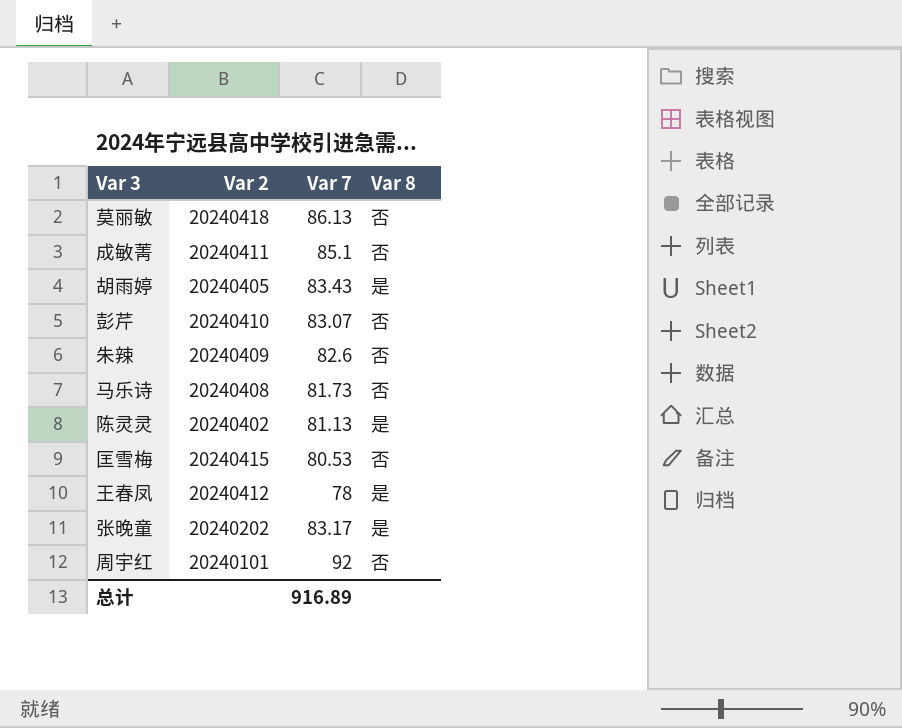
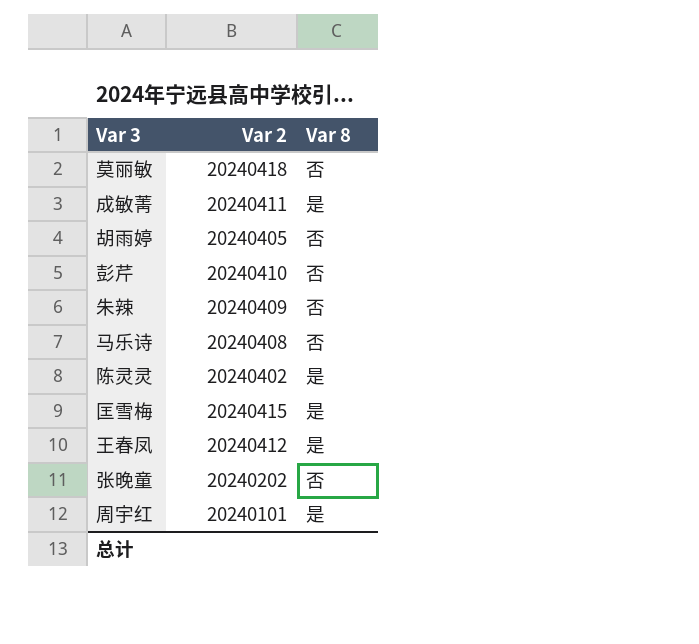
column Var 7 | position: 3 -> none
成敏菁 | Var 8: 否 -> 是
胡雨婷 | Var 8: 是 -> 否
匡雪梅 | Var 8: 否 -> 是
张晚童 | Var 8: 是 -> 否
周宇红 | Var 8: 否 -> 是

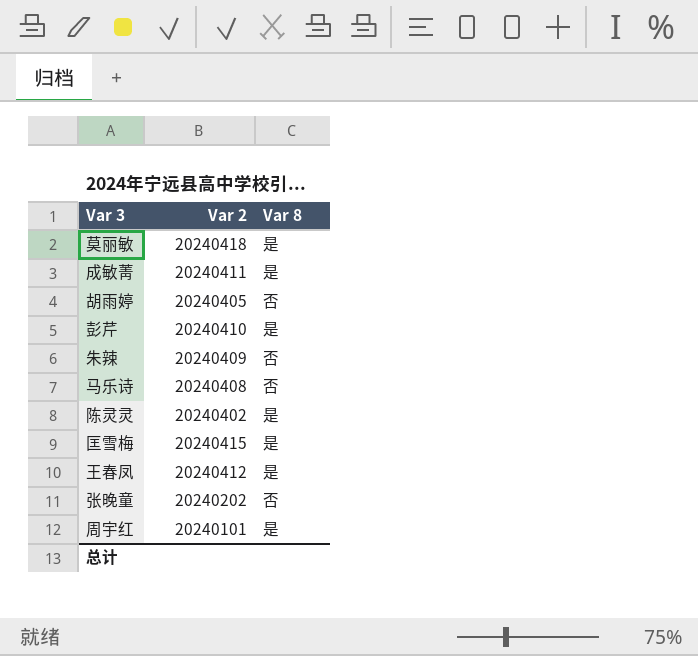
莫丽敏 | Var 8: 否 -> 是
彭芹 | Var 8: 否 -> 是

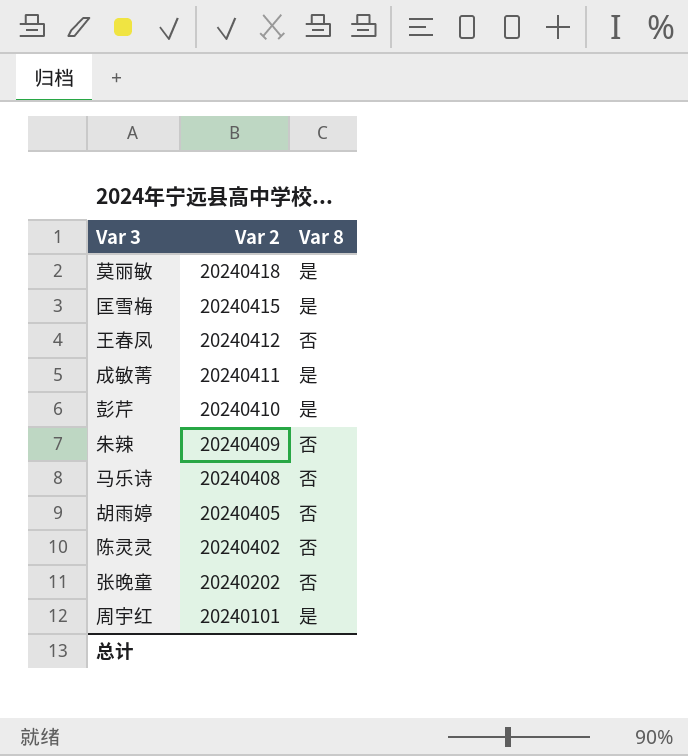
row order: none -> Var 2 descending
王春凤 | Var 8: 是 -> 否
陈灵灵 | Var 8: 是 -> 否

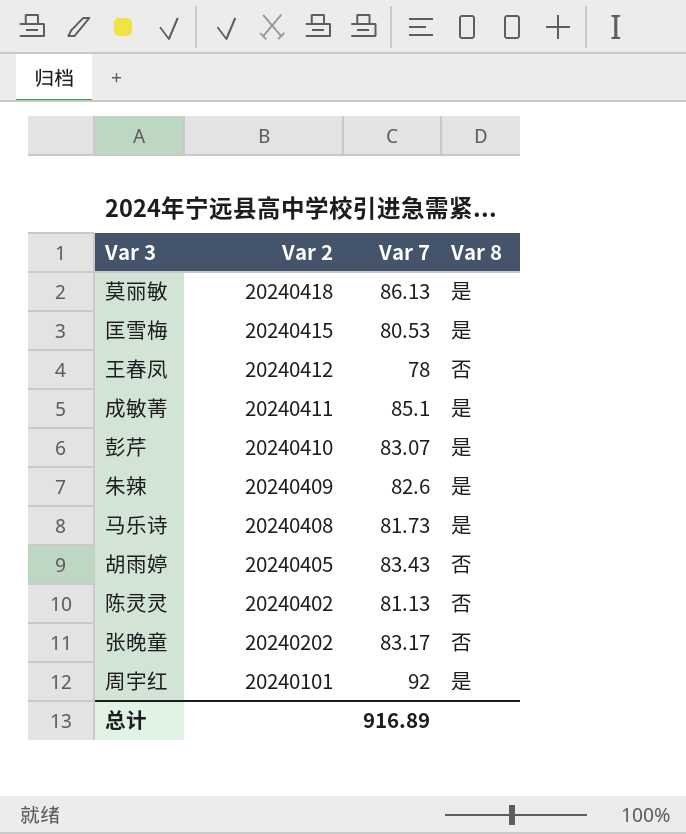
column Var 7 | position: none -> 3
朱辣 | Var 8: 否 -> 是
马乐诗 | Var 8: 否 -> 是

